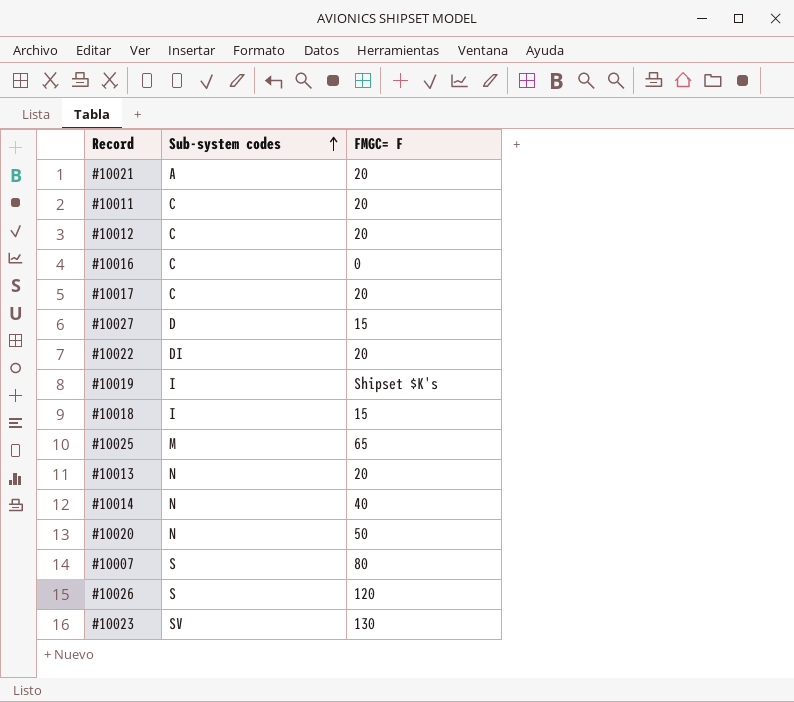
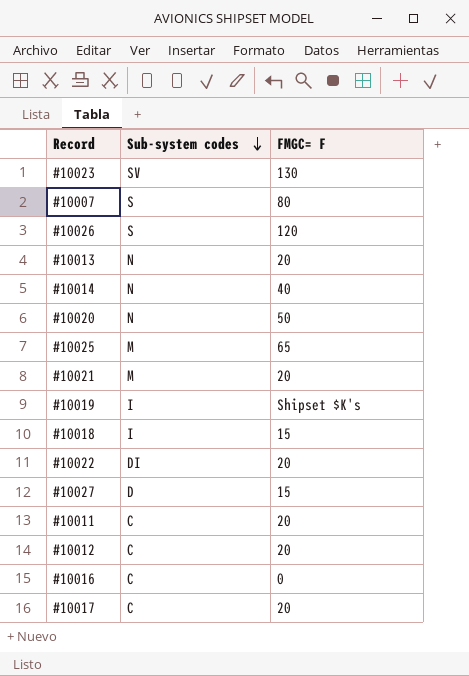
row order: Sub-system codes ascending -> Sub-system codes descending
#10021 | Sub-system codes: A -> M

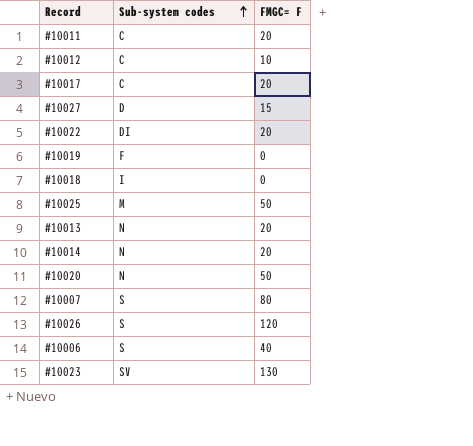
row order: Sub-system codes descending -> Sub-system codes ascending
row #10021: M | 20 -> none
row #10016: C | 0 -> none
#10012 | FMGC= F: 20 -> 10
#10019 | Sub-system codes: I -> F
#10019 | FMGC= F: Shipset $K's -> 0
#10018 | FMGC= F: 15 -> 0
#10025 | FMGC= F: 65 -> 50
#10014 | FMGC= F: 40 -> 20
row #10006: none -> S | 40

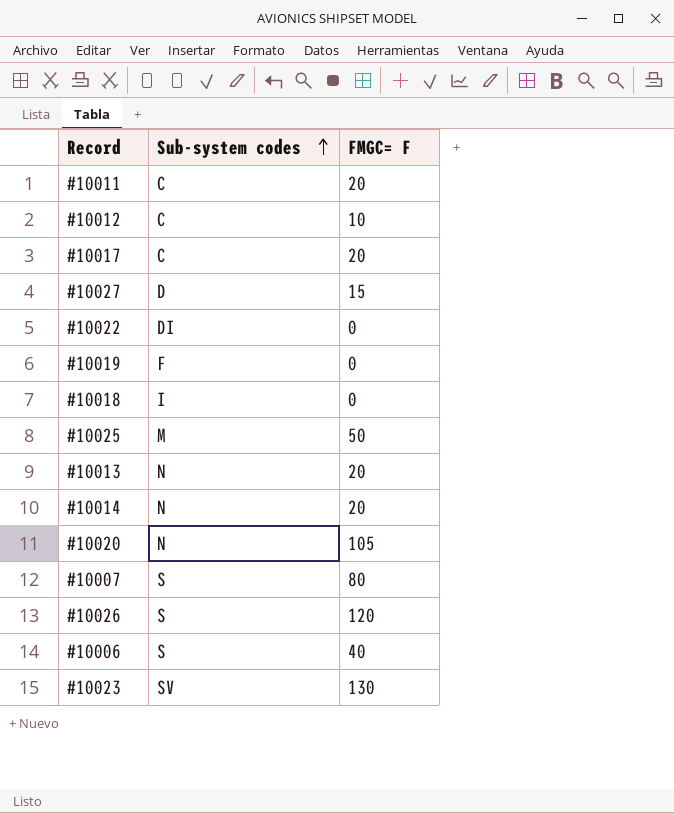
#10022 | FMGC= F: 20 -> 0
#10020 | FMGC= F: 50 -> 105

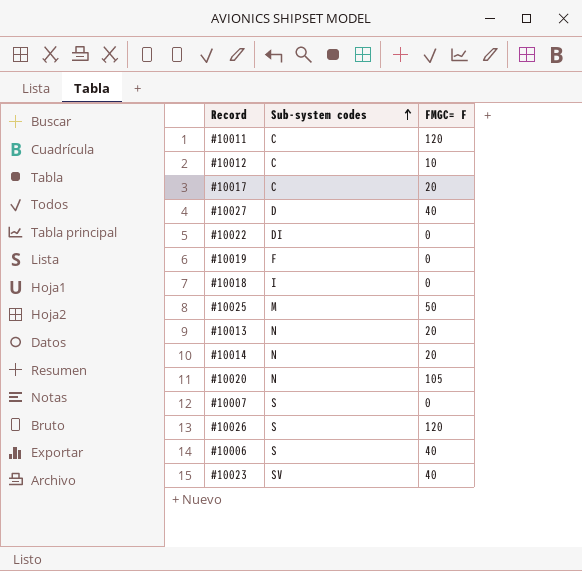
#10011 | FMGC= F: 20 -> 120
#10027 | FMGC= F: 15 -> 40
#10007 | FMGC= F: 80 -> 0
#10023 | FMGC= F: 130 -> 40

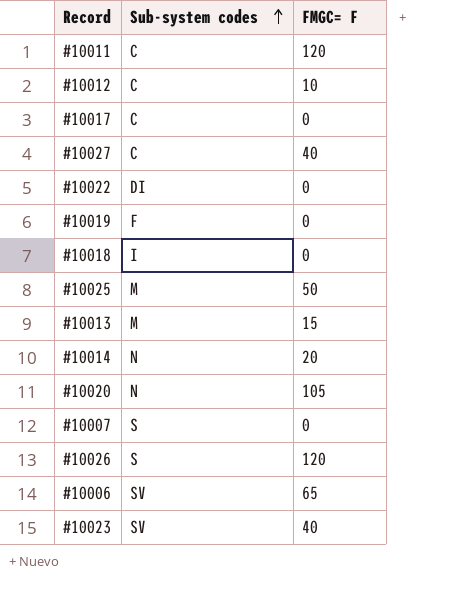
#10017 | FMGC= F: 20 -> 0
#10027 | Sub-system codes: D -> C
#10013 | Sub-system codes: N -> M
#10013 | FMGC= F: 20 -> 15
#10006 | Sub-system codes: S -> SV
#10006 | FMGC= F: 40 -> 65

